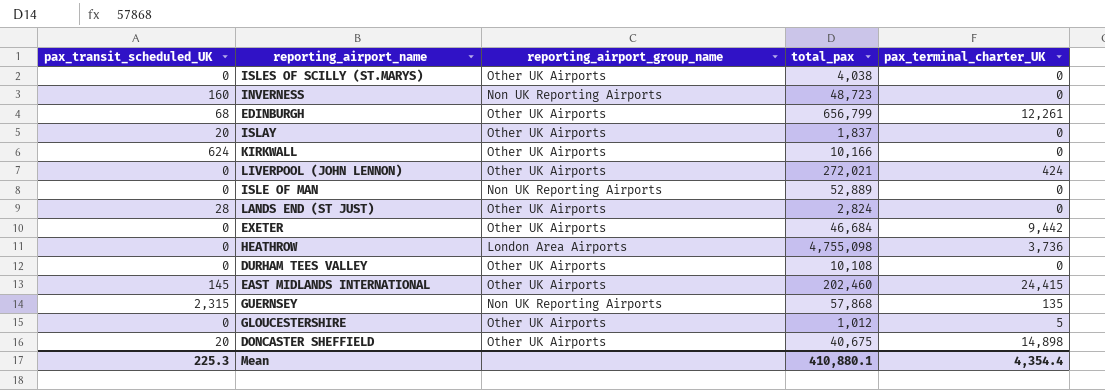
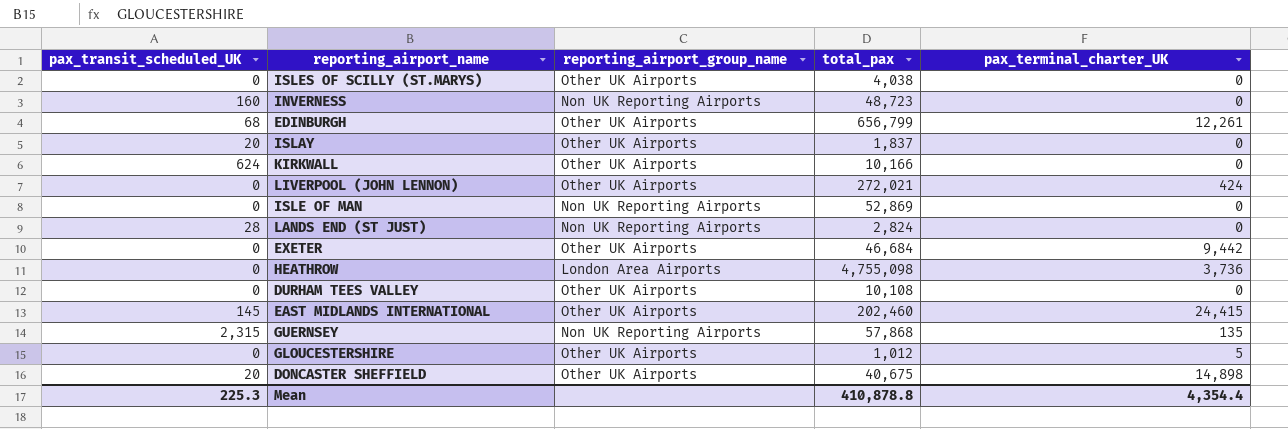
ISLE OF MAN | total_pax: 52,889 -> 52,869
LANDS END (ST JUST) | reporting_airport_group_name: Other UK Airports -> Non UK Reporting Airports
Mean | total_pax: 410,880.1 -> 410,878.8

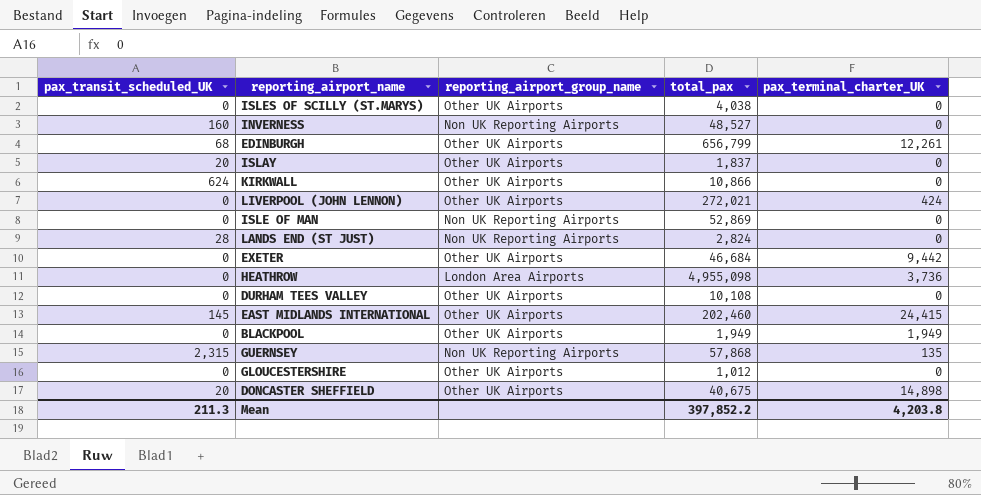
INVERNESS | total_pax: 48,723 -> 48,527
KIRKWALL | total_pax: 10,166 -> 10,866
HEATHROW | total_pax: 4,755,098 -> 4,955,098
row BLACKPOOL: none -> 0 | Other UK Airports | 1,949 | 1,949
GLOUCESTERSHIRE | pax_terminal_charter_UK: 5 -> 0
Mean | pax_transit_scheduled_UK: 225.3 -> 211.3
Mean | total_pax: 410,878.8 -> 397,852.2
Mean | pax_terminal_charter_UK: 4,354.4 -> 4,203.8

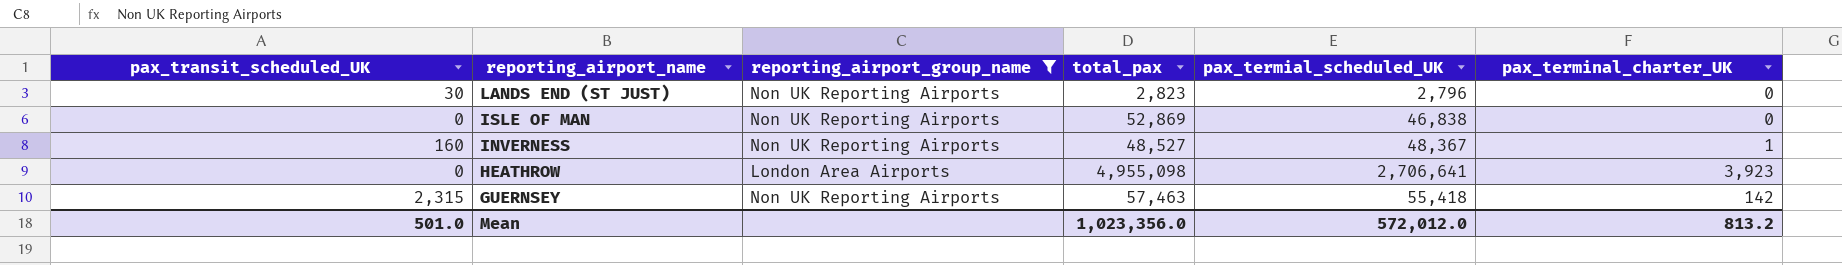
filter: none -> reporting_airport_group_name != Other UK Airports
row order: none -> reporting_airport_name descending
column pax_termial_scheduled_UK | position: none -> 5
LANDS END (ST JUST) | pax_transit_scheduled_UK: 28 -> 30
LANDS END (ST JUST) | total_pax: 2,824 -> 2,823
INVERNESS | pax_terminal_charter_UK: 0 -> 1
HEATHROW | pax_terminal_charter_UK: 3,736 -> 3,923
GUERNSEY | total_pax: 57,868 -> 57,463
GUERNSEY | pax_terminal_charter_UK: 135 -> 142
Mean | pax_transit_scheduled_UK: 211.3 -> 501.0
Mean | total_pax: 397,852.2 -> 1,023,356.0
Mean | pax_terminal_charter_UK: 4,203.8 -> 813.2

